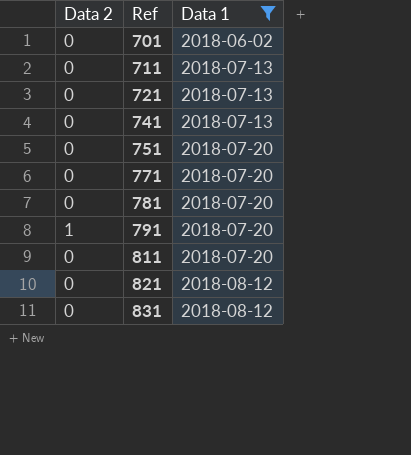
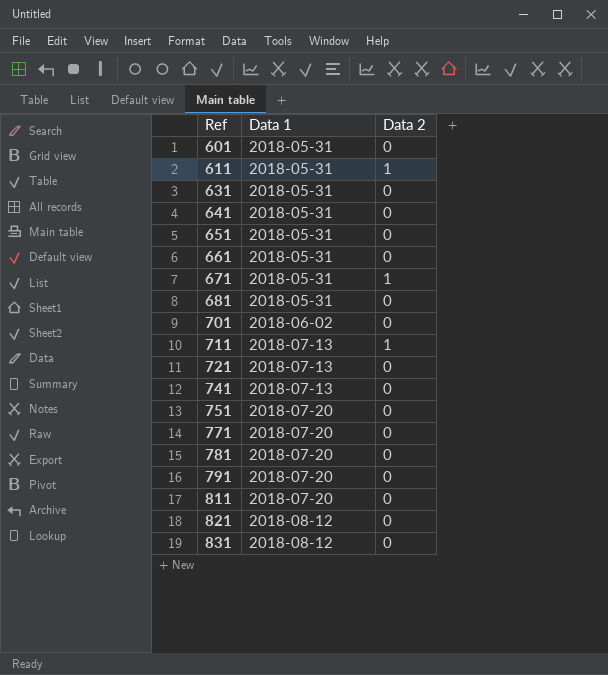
filter: Data 1 != 2018-05-31 -> none
column Data 2 | position: 1 -> 3
711 | Data 2: 0 -> 1
791 | Data 2: 1 -> 0

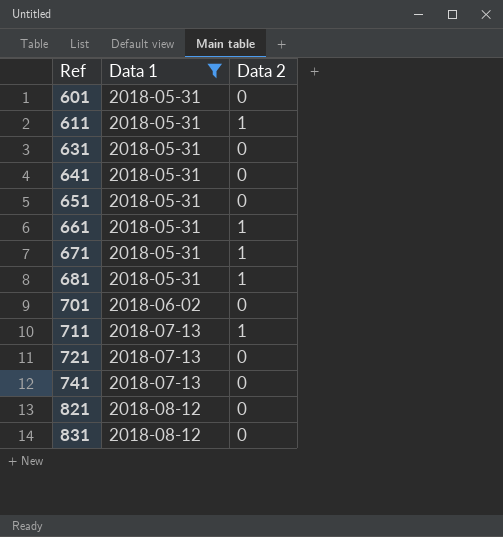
filter: none -> Data 1 != 2018-07-20
661 | Data 2: 0 -> 1
681 | Data 2: 0 -> 1

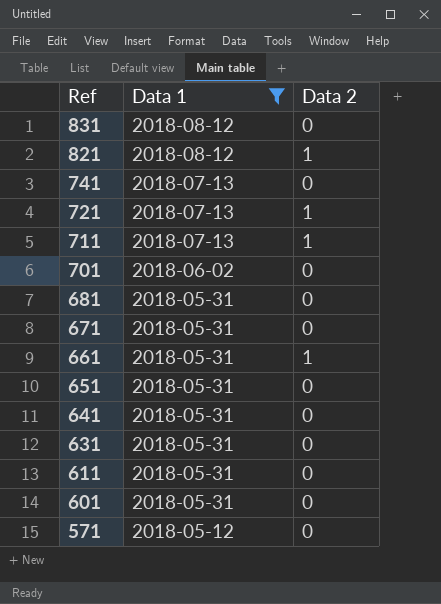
row order: Ref ascending -> Ref descending
821 | Data 2: 0 -> 1
721 | Data 2: 0 -> 1
681 | Data 2: 1 -> 0
671 | Data 2: 1 -> 0
611 | Data 2: 1 -> 0
row 571: none -> 2018-05-12 | 0

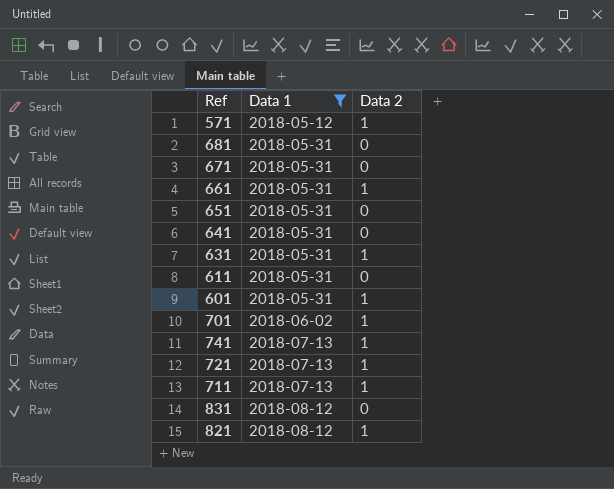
row order: Ref descending -> Data 1 ascending
571 | Data 2: 0 -> 1
631 | Data 2: 0 -> 1
601 | Data 2: 0 -> 1
701 | Data 2: 0 -> 1
741 | Data 2: 0 -> 1

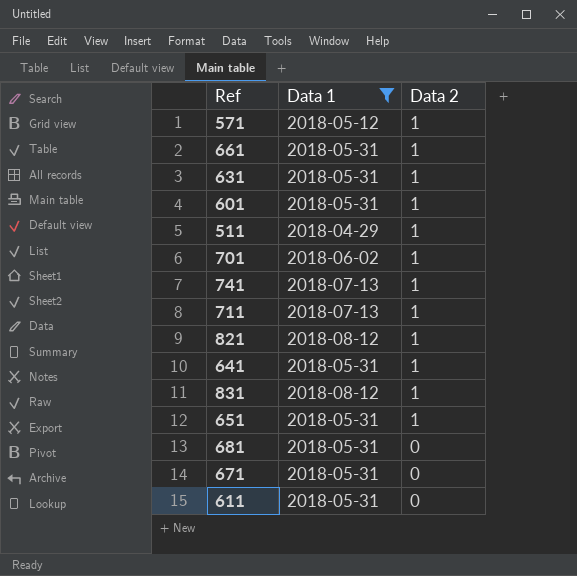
row order: Data 1 ascending -> Data 2 descending
row 721: 2018-07-13 | 1 -> none
row 511: none -> 2018-04-29 | 1
641 | Data 2: 0 -> 1
831 | Data 2: 0 -> 1
651 | Data 2: 0 -> 1

